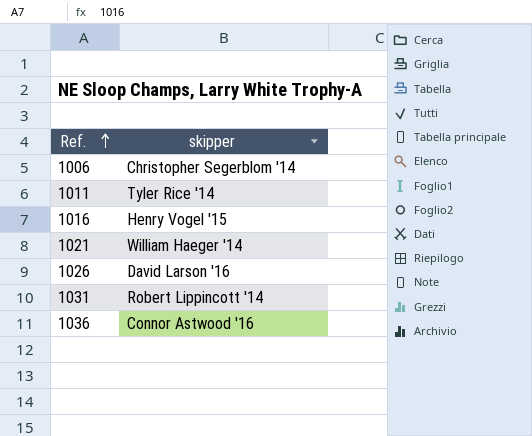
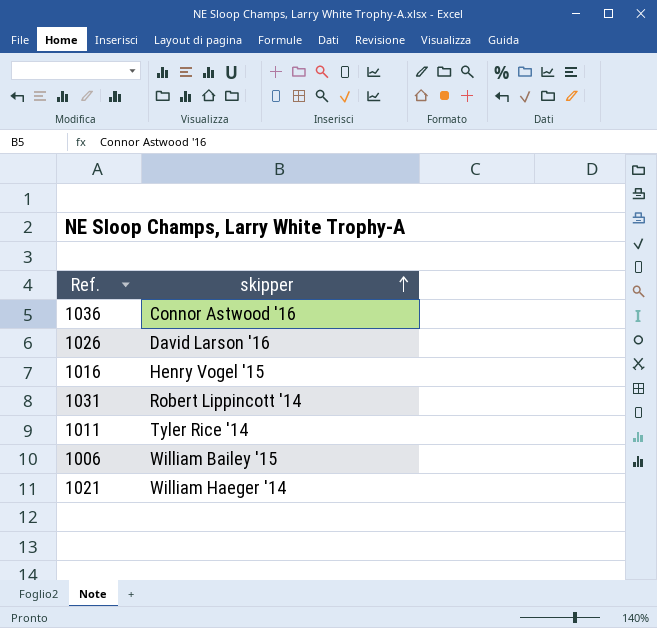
row order: Ref. ascending -> skipper ascending
1006 | skipper: Christopher Segerblom '14 -> William Bailey '15

